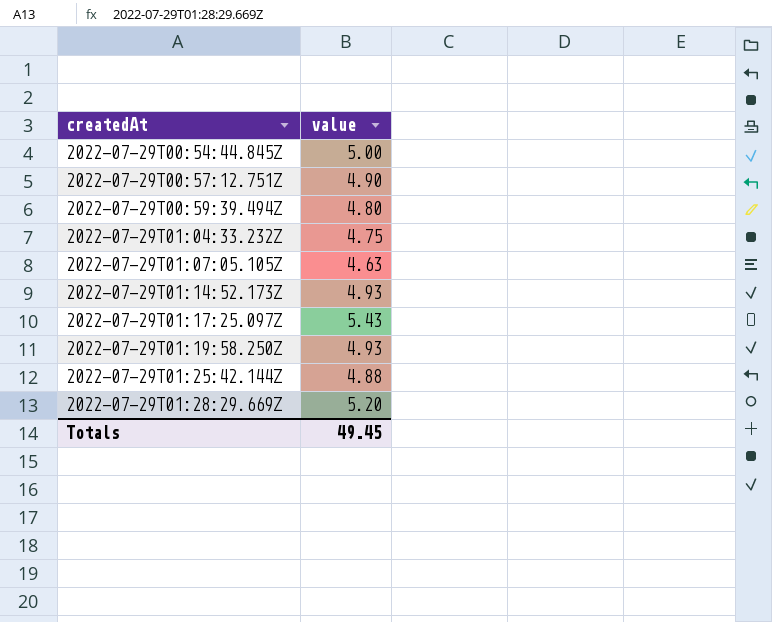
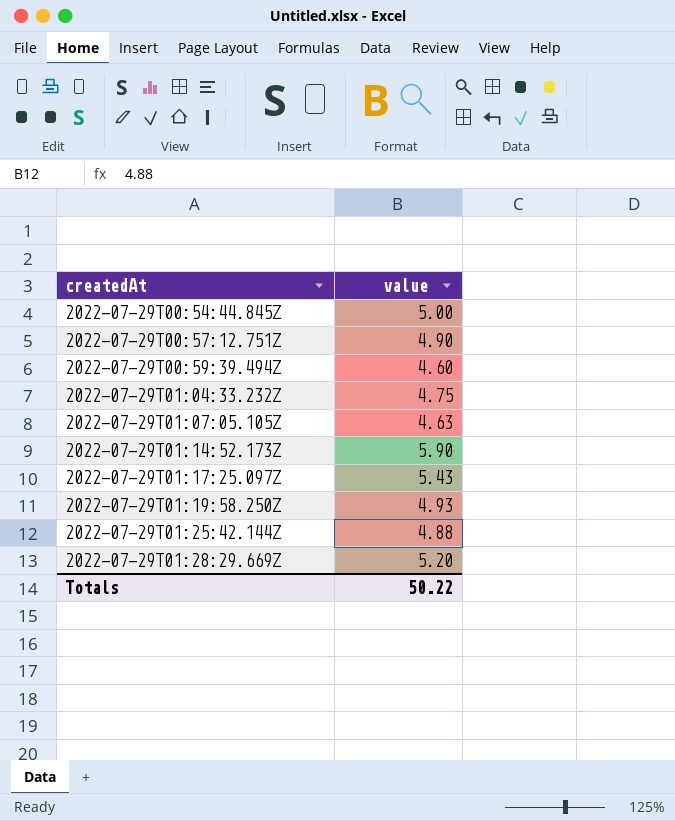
2022-07-29T00:59:39.494Z | value: 4.80 -> 4.60
2022-07-29T01:14:52.173Z | value: 4.93 -> 5.90
Totals | value: 49.45 -> 50.22

